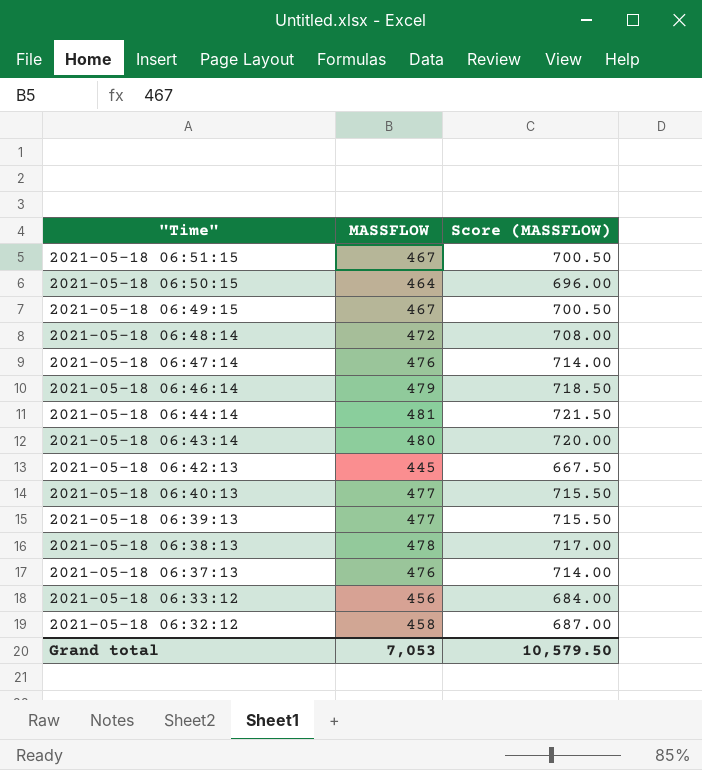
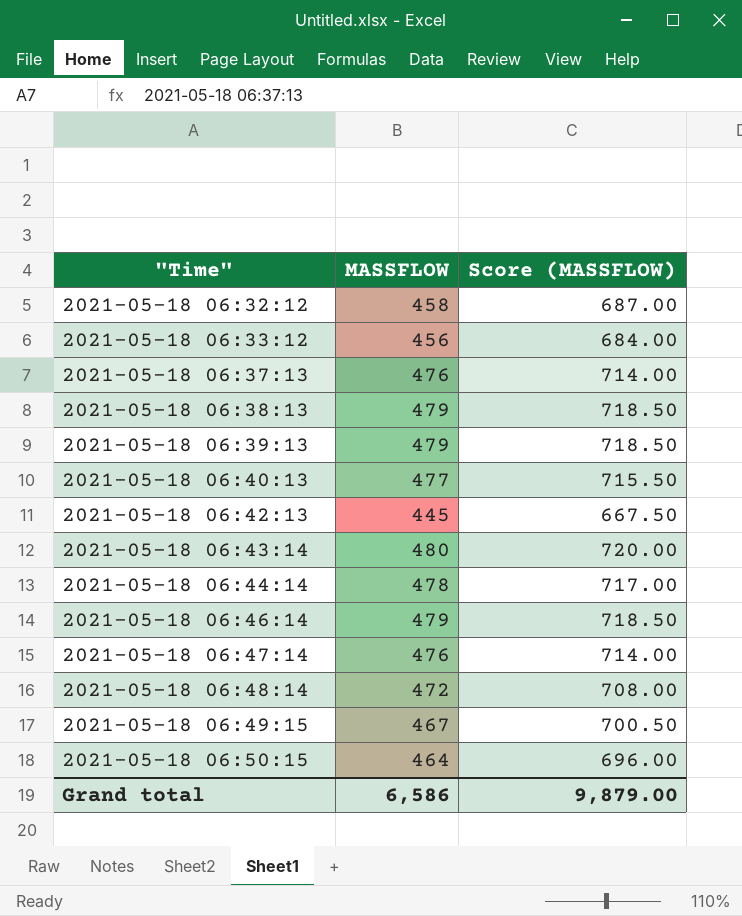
row order: "Time" descending -> "Time" ascending
row 2021-05-18 06:51:15: 467 | 700.50 -> none
2021-05-18 06:38:13 | MASSFLOW: 478 -> 479
2021-05-18 06:38:13 | Score (MASSFLOW): 717.00 -> 718.50
2021-05-18 06:39:13 | MASSFLOW: 477 -> 479
2021-05-18 06:39:13 | Score (MASSFLOW): 715.50 -> 718.50
2021-05-18 06:44:14 | MASSFLOW: 481 -> 478
2021-05-18 06:44:14 | Score (MASSFLOW): 721.50 -> 717.00
Grand total | MASSFLOW: 7,053 -> 6,586
Grand total | Score (MASSFLOW): 10,579.50 -> 9,879.00

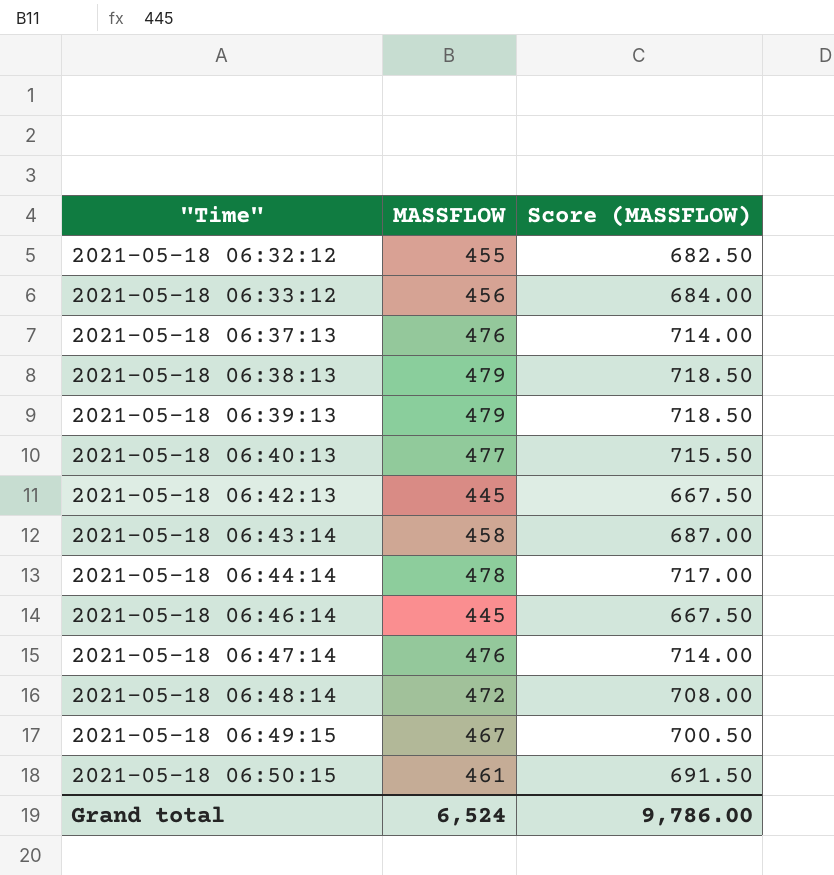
2021-05-18 06:32:12 | MASSFLOW: 458 -> 455
2021-05-18 06:32:12 | Score (MASSFLOW): 687.00 -> 682.50
2021-05-18 06:43:14 | MASSFLOW: 480 -> 458
2021-05-18 06:43:14 | Score (MASSFLOW): 720.00 -> 687.00
2021-05-18 06:46:14 | MASSFLOW: 479 -> 445
2021-05-18 06:46:14 | Score (MASSFLOW): 718.50 -> 667.50
2021-05-18 06:50:15 | MASSFLOW: 464 -> 461
2021-05-18 06:50:15 | Score (MASSFLOW): 696.00 -> 691.50
Grand total | MASSFLOW: 6,586 -> 6,524
Grand total | Score (MASSFLOW): 9,879.00 -> 9,786.00

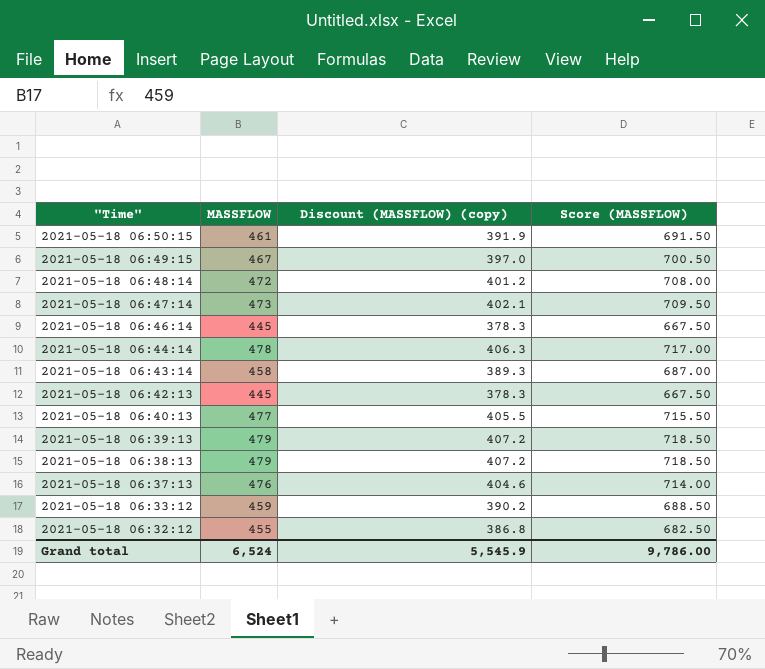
row order: "Time" ascending -> "Time" descending
column Discount (MASSFLOW) (copy) | formula: none -> [MASSFLOW] * 0.85
2021-05-18 06:47:14 | MASSFLOW: 476 -> 473
2021-05-18 06:47:14 | Score (MASSFLOW): 714.00 -> 709.50
2021-05-18 06:33:12 | MASSFLOW: 456 -> 459
2021-05-18 06:33:12 | Score (MASSFLOW): 684.00 -> 688.50

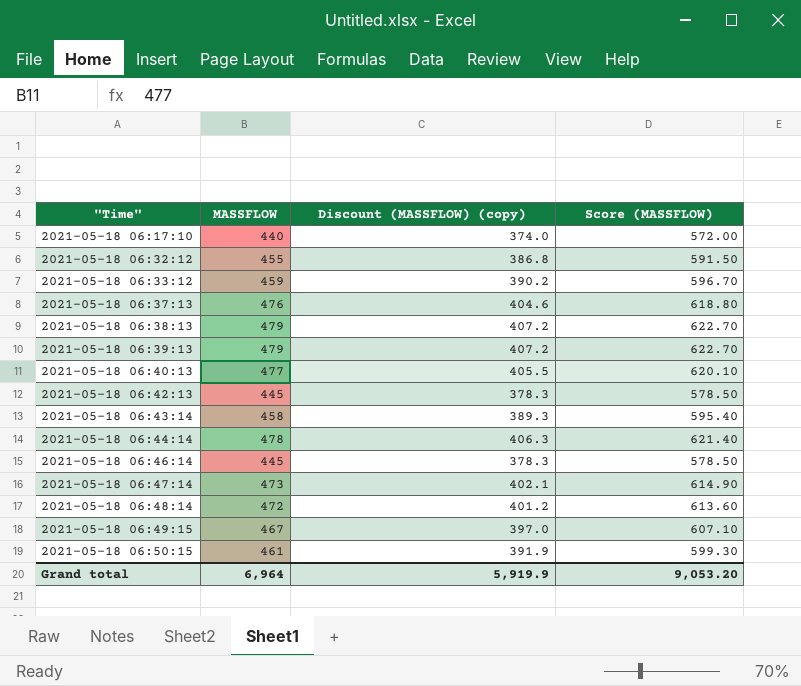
row order: "Time" descending -> "Time" ascending
column Score (MASSFLOW) | formula: [MASSFLOW] * 1.5 -> [MASSFLOW] * 1.3
row 2021-05-18 06:17:10: none -> 440 | 374.0 | 572.00
Grand total | MASSFLOW: 6,524 -> 6,964
Grand total | Discount (MASSFLOW) (copy): 5,545.9 -> 5,919.9
Grand total | Score (MASSFLOW): 9,786.00 -> 9,053.20

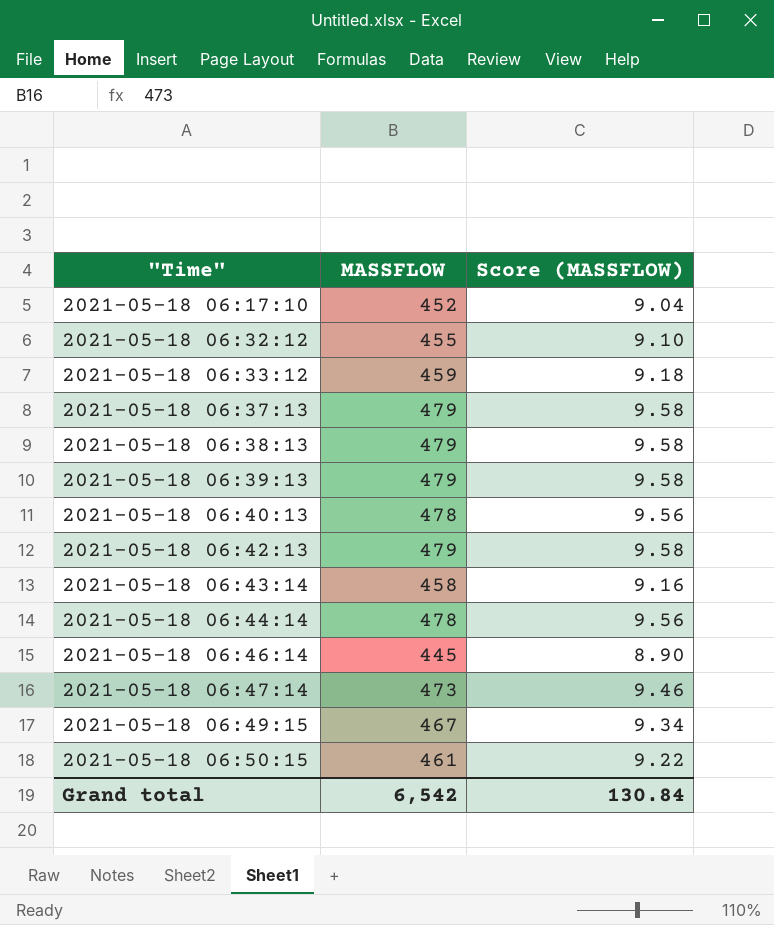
column Discount (MASSFLOW) (copy) | formula: [MASSFLOW] * 0.85 -> none
column Score (MASSFLOW) | formula: [MASSFLOW] * 1.3 -> [MASSFLOW] * 0.02
row 2021-05-18 06:48:14: 472 | 401.2 | 613.60 -> none
2021-05-18 06:17:10 | MASSFLOW: 440 -> 452
2021-05-18 06:37:13 | MASSFLOW: 476 -> 479
2021-05-18 06:40:13 | MASSFLOW: 477 -> 478
2021-05-18 06:42:13 | MASSFLOW: 445 -> 479
Grand total | MASSFLOW: 6,964 -> 6,542
Grand total | Score (MASSFLOW): 9,053.20 -> 130.84

